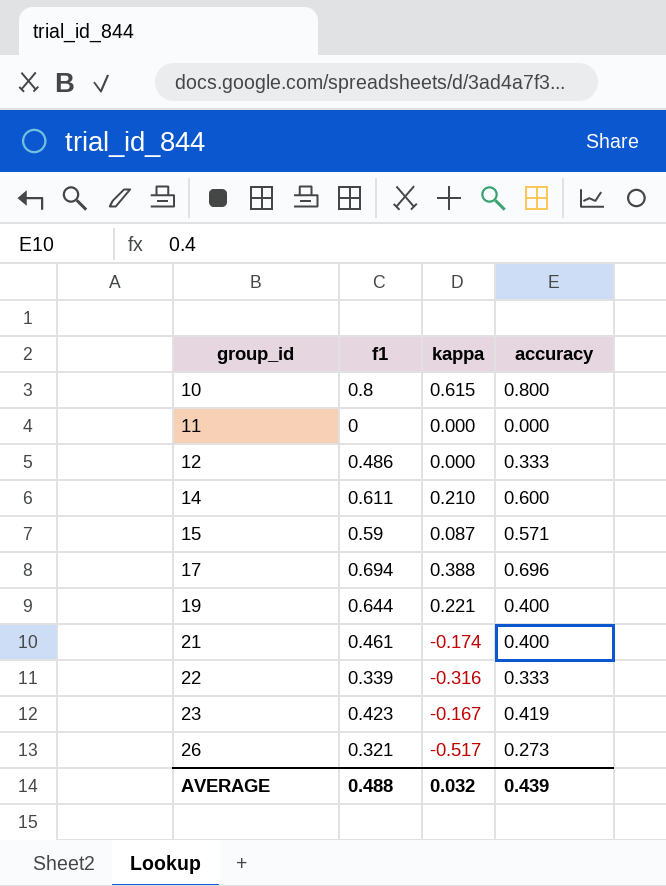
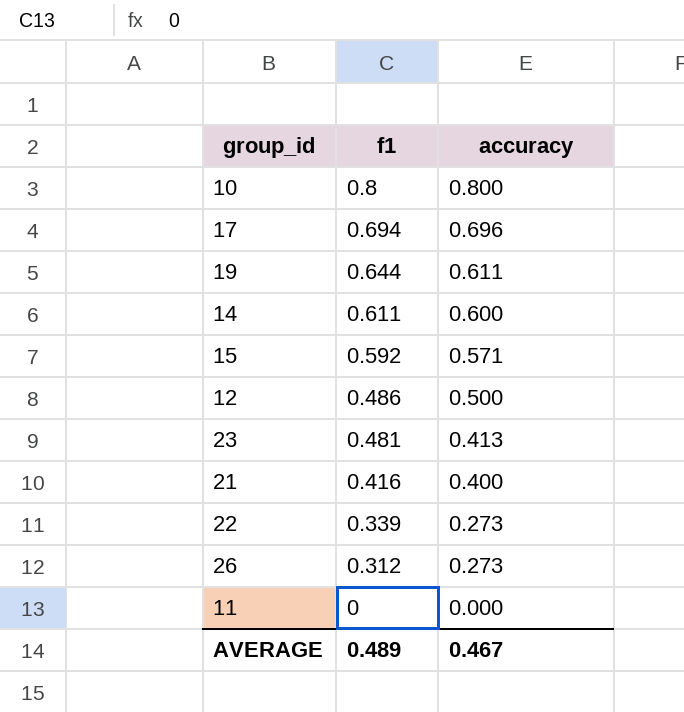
row order: group_id ascending -> f1 descending
column kappa | position: 3 -> none
19 | accuracy: 0.400 -> 0.611
15 | f1: 0.59 -> 0.592
12 | accuracy: 0.333 -> 0.500
23 | f1: 0.423 -> 0.481
23 | accuracy: 0.419 -> 0.413
21 | f1: 0.461 -> 0.416
22 | accuracy: 0.333 -> 0.273
26 | f1: 0.321 -> 0.312
AVERAGE | f1: 0.488 -> 0.489
AVERAGE | accuracy: 0.439 -> 0.467

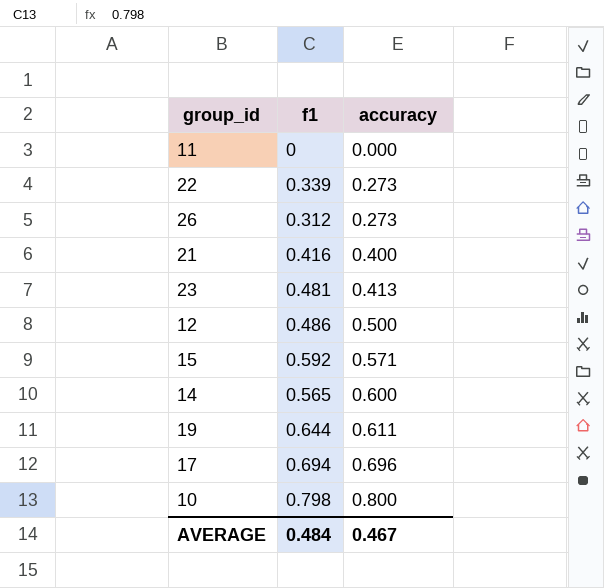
row order: f1 descending -> accuracy ascending
14 | f1: 0.611 -> 0.565
10 | f1: 0.8 -> 0.798
AVERAGE | f1: 0.489 -> 0.484

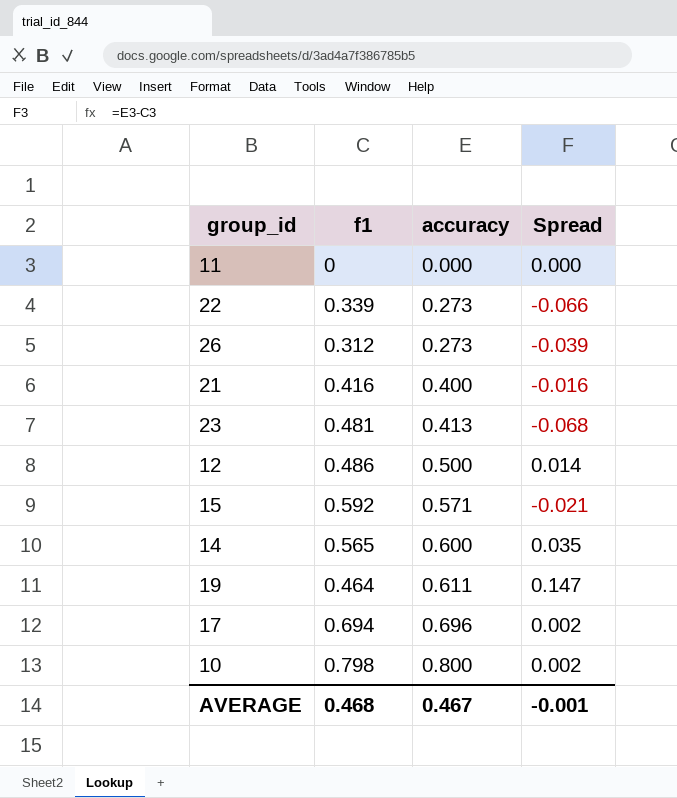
column Spread | formula: none -> [accuracy] - [f1]
19 | f1: 0.644 -> 0.464
AVERAGE | f1: 0.484 -> 0.468

